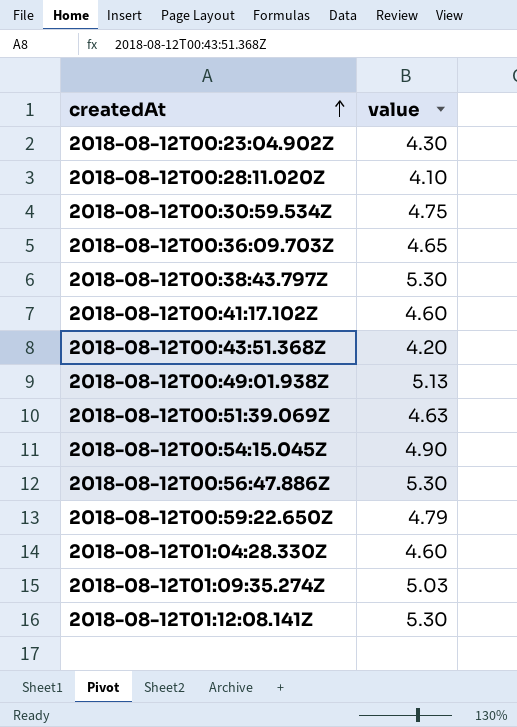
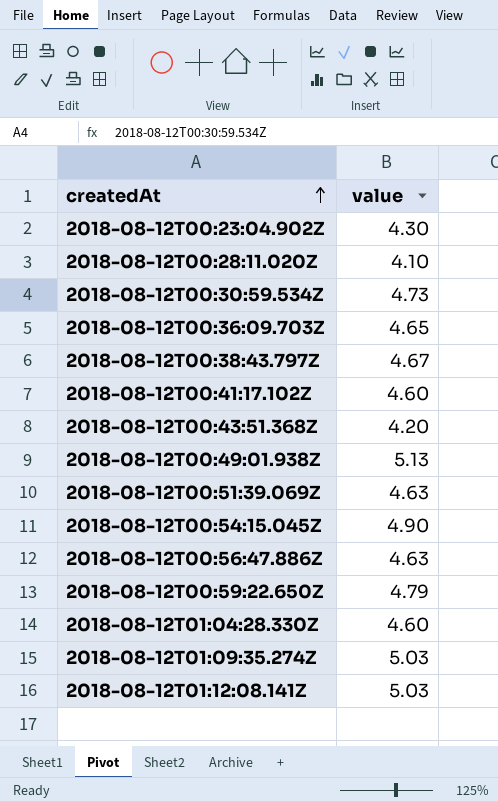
2018-08-12T00:30:59.534Z | value: 4.75 -> 4.73
2018-08-12T00:38:43.797Z | value: 5.30 -> 4.67
2018-08-12T00:56:47.886Z | value: 5.30 -> 4.63
2018-08-12T01:12:08.141Z | value: 5.30 -> 5.03

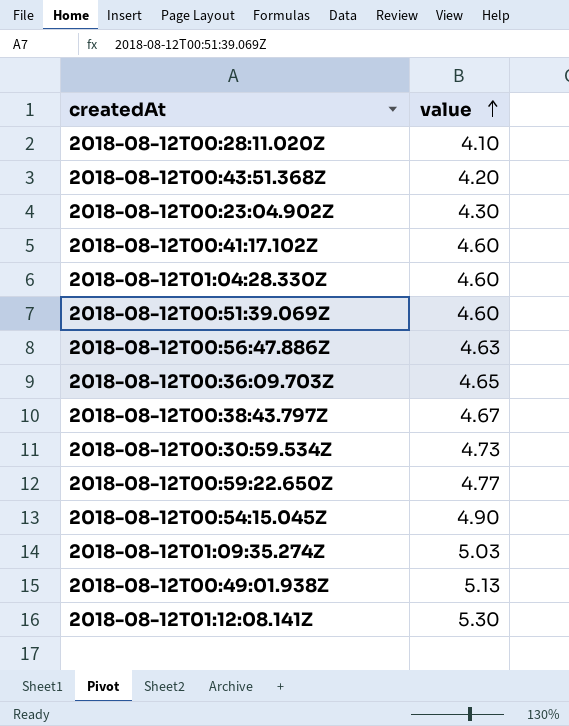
row order: createdAt ascending -> value ascending
2018-08-12T00:51:39.069Z | value: 4.63 -> 4.60
2018-08-12T00:59:22.650Z | value: 4.79 -> 4.77
2018-08-12T01:12:08.141Z | value: 5.03 -> 5.30

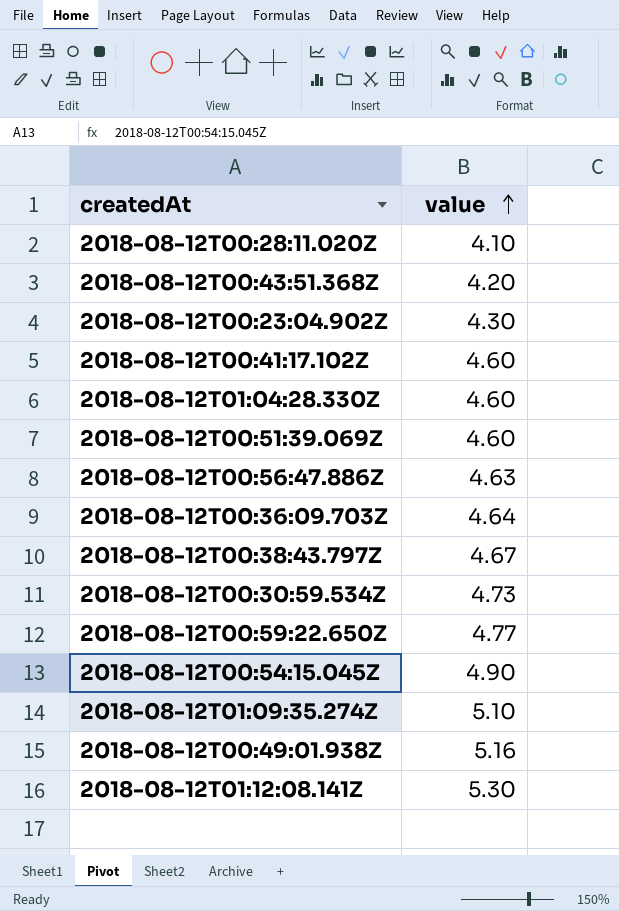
2018-08-12T00:36:09.703Z | value: 4.65 -> 4.64
2018-08-12T01:09:35.274Z | value: 5.03 -> 5.10
2018-08-12T00:49:01.938Z | value: 5.13 -> 5.16

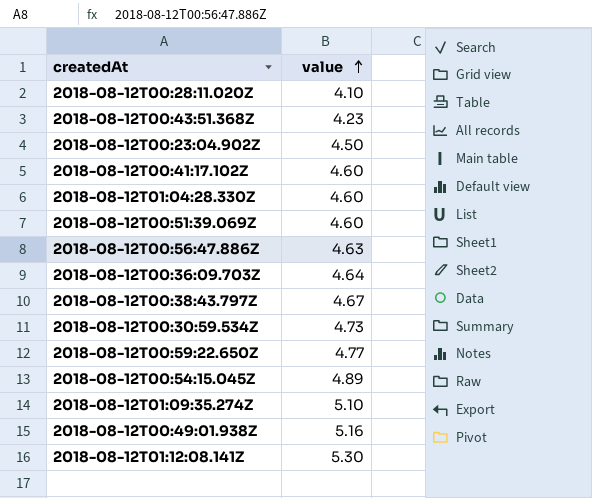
2018-08-12T00:43:51.368Z | value: 4.20 -> 4.23
2018-08-12T00:23:04.902Z | value: 4.30 -> 4.50
2018-08-12T00:54:15.045Z | value: 4.90 -> 4.89

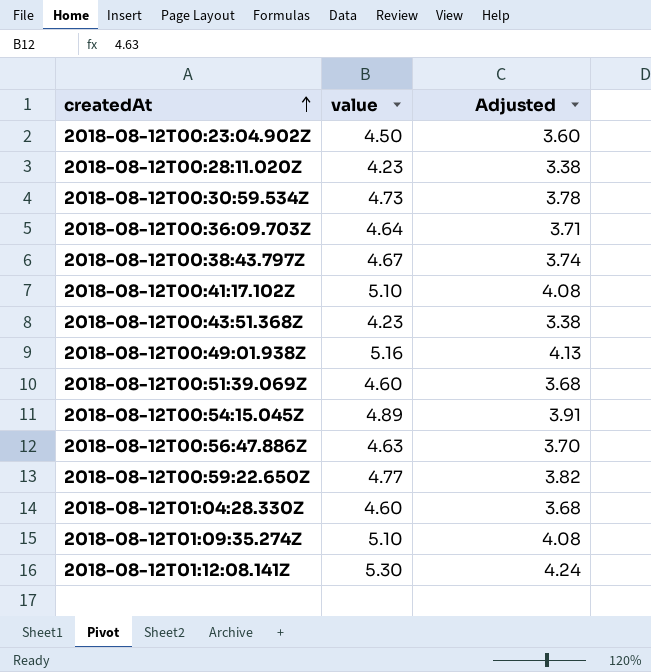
row order: value ascending -> createdAt ascending
column Adjusted | formula: none -> [value] * 0.8
2018-08-12T00:28:11.020Z | value: 4.10 -> 4.23
2018-08-12T00:41:17.102Z | value: 4.60 -> 5.10

